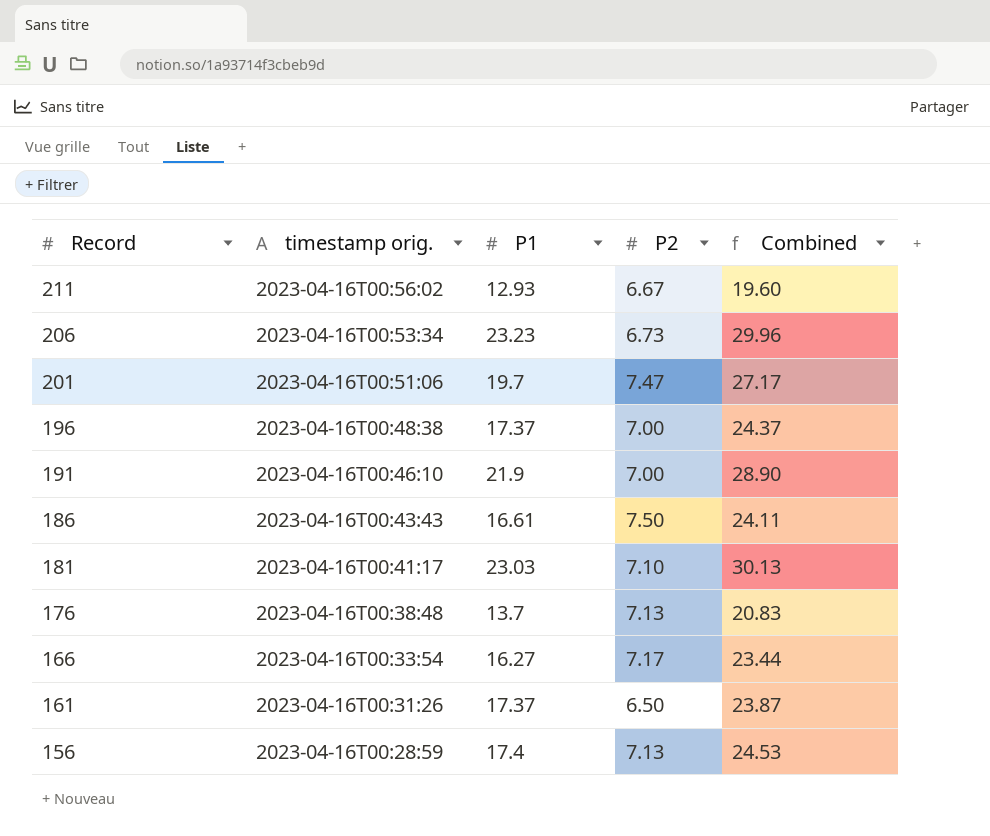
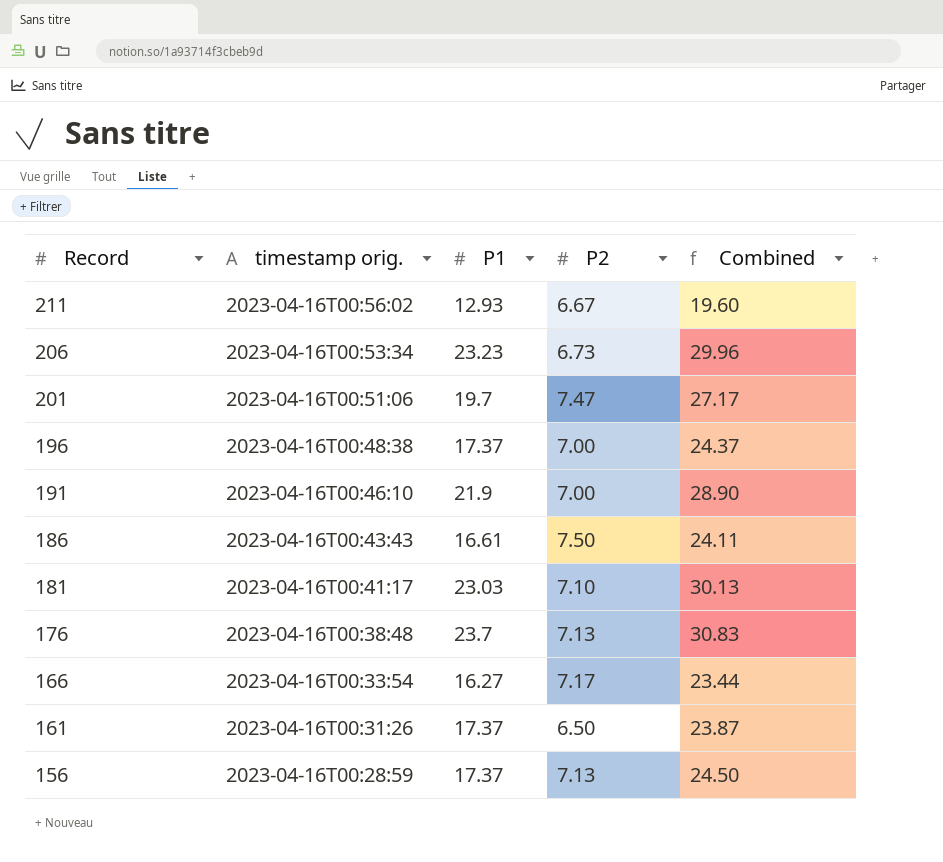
176 | P1: 13.7 -> 23.7
176 | Combined: 20.83 -> 30.83
156 | P1: 17.4 -> 17.37
156 | Combined: 24.53 -> 24.50

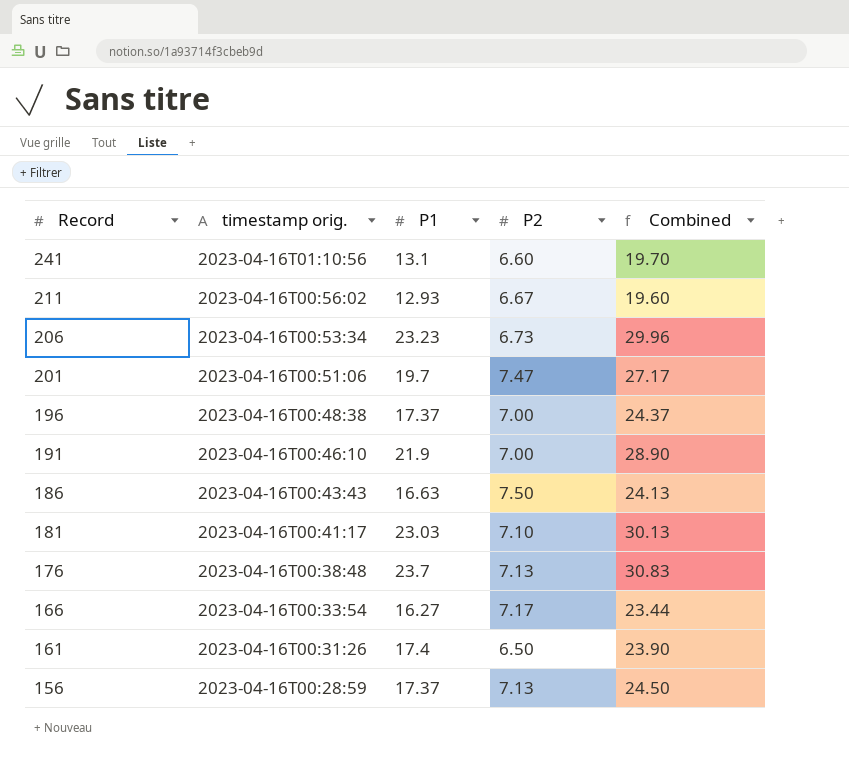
row 241: none -> 2023-04-16T01:10:56 | 13.1 | 6.60 | 19.70
186 | P1: 16.61 -> 16.63
186 | Combined: 24.11 -> 24.13
161 | P1: 17.37 -> 17.4
161 | Combined: 23.87 -> 23.90

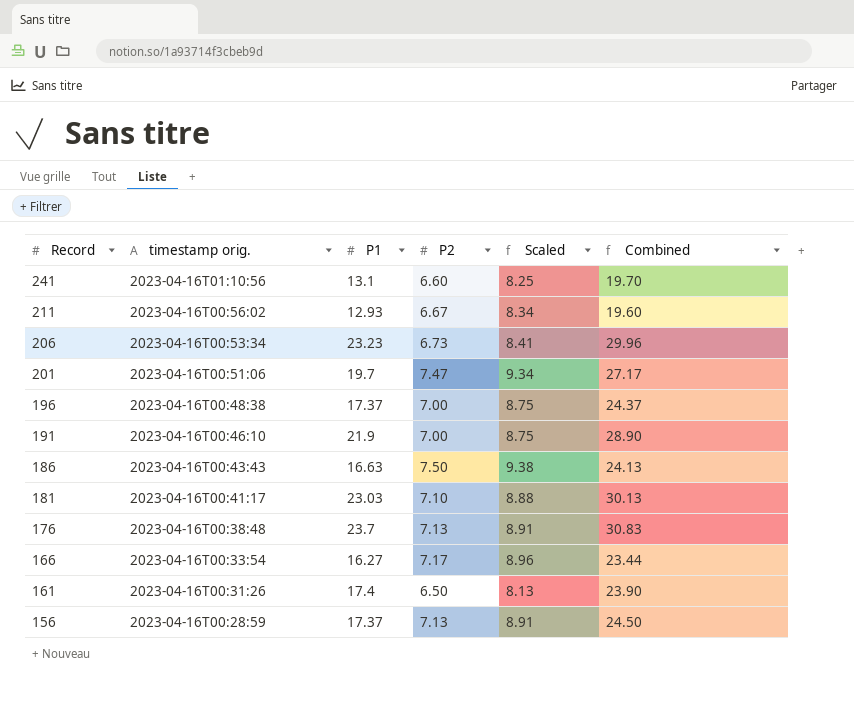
column Scaled | formula: none -> [P2] * 1.25

